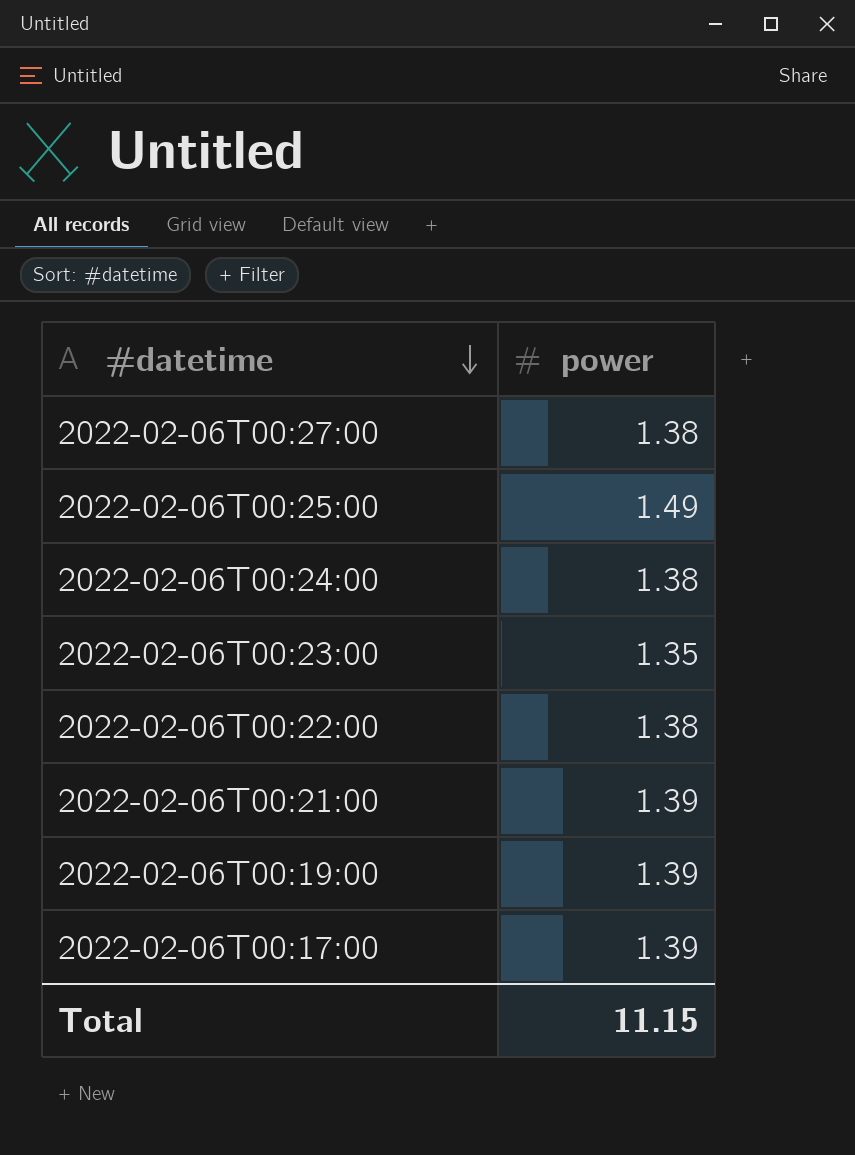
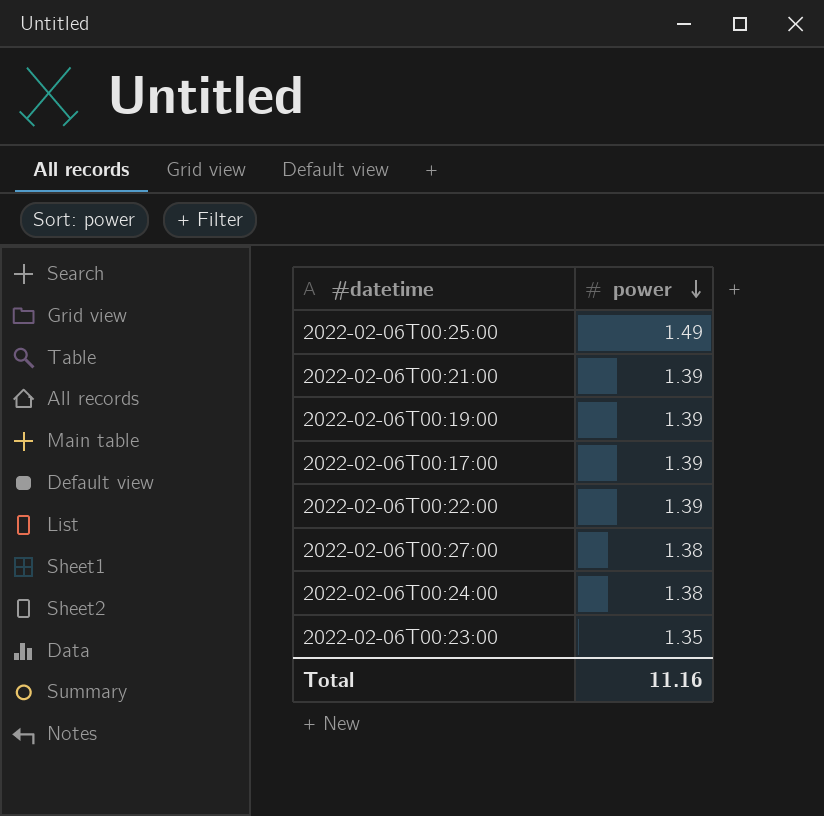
row order: #datetime descending -> power descending
2022-02-06T00:22:00 | power: 1.38 -> 1.39
Total | power: 11.15 -> 11.16

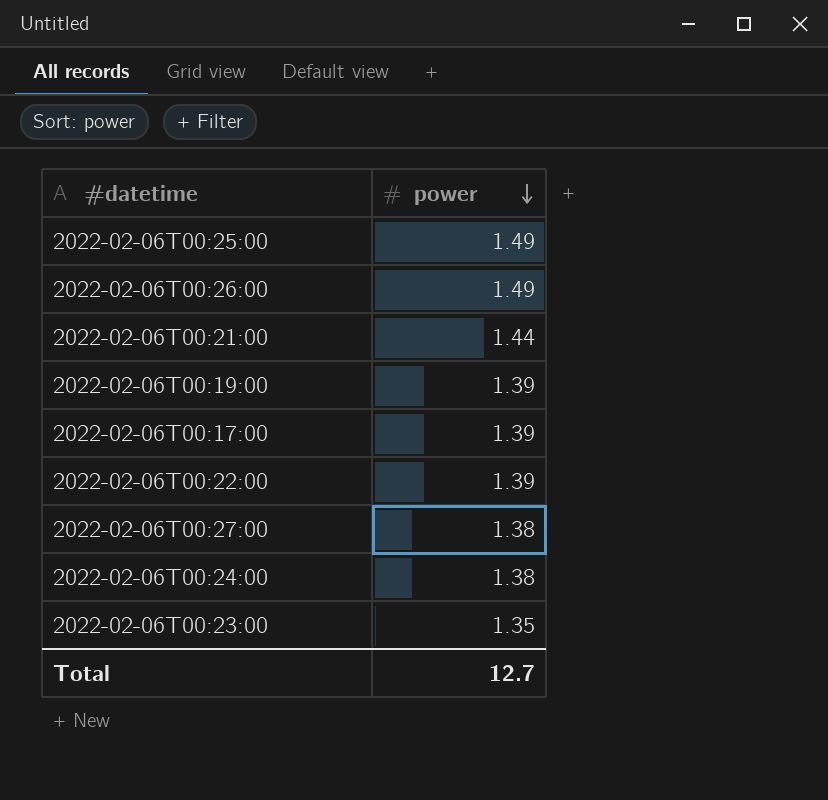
row 2022-02-06T00:26:00: none -> 1.49
2022-02-06T00:21:00 | power: 1.39 -> 1.44
Total | power: 11.16 -> 12.7

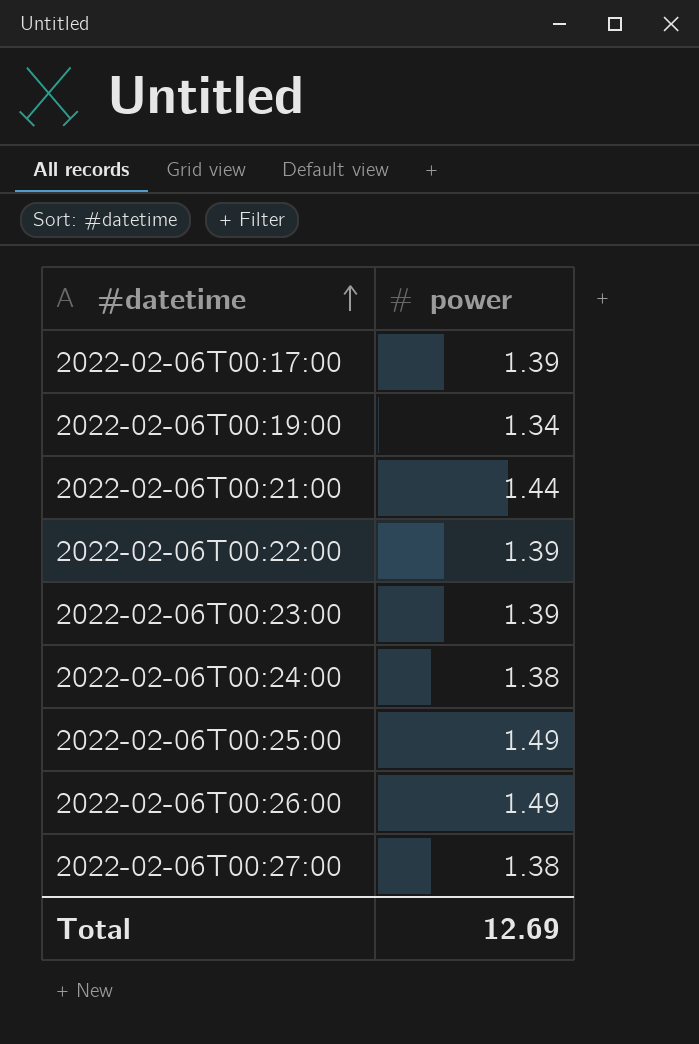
row order: power descending -> #datetime ascending
2022-02-06T00:19:00 | power: 1.39 -> 1.34
2022-02-06T00:23:00 | power: 1.35 -> 1.39
Total | power: 12.7 -> 12.69

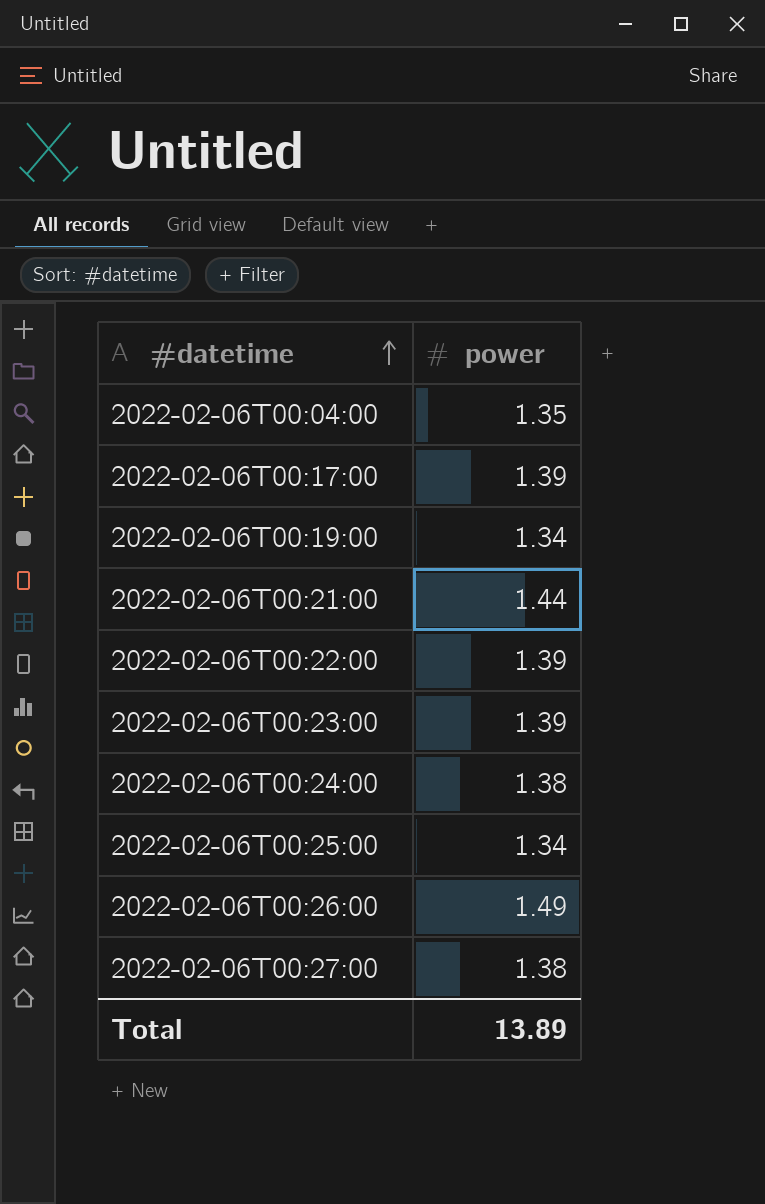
row 2022-02-06T00:04:00: none -> 1.35
2022-02-06T00:25:00 | power: 1.49 -> 1.34
Total | power: 12.69 -> 13.89

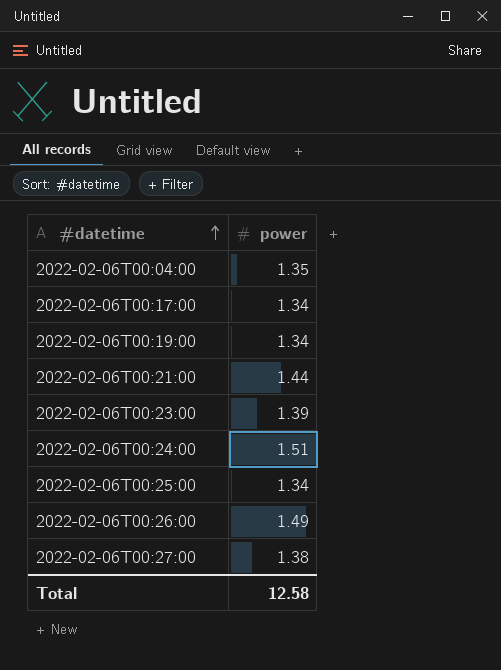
row 2022-02-06T00:22:00: 1.39 -> none
2022-02-06T00:17:00 | power: 1.39 -> 1.34
2022-02-06T00:24:00 | power: 1.38 -> 1.51
Total | power: 13.89 -> 12.58

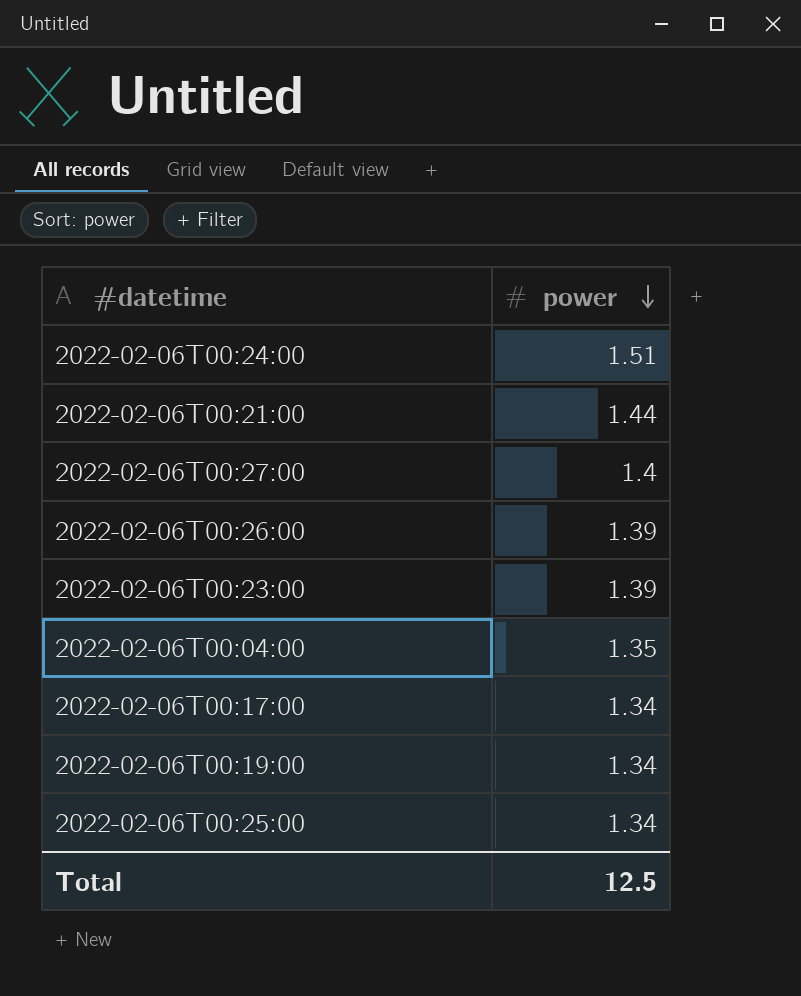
row order: #datetime ascending -> power descending
2022-02-06T00:27:00 | power: 1.38 -> 1.4
2022-02-06T00:26:00 | power: 1.49 -> 1.39
Total | power: 12.58 -> 12.5

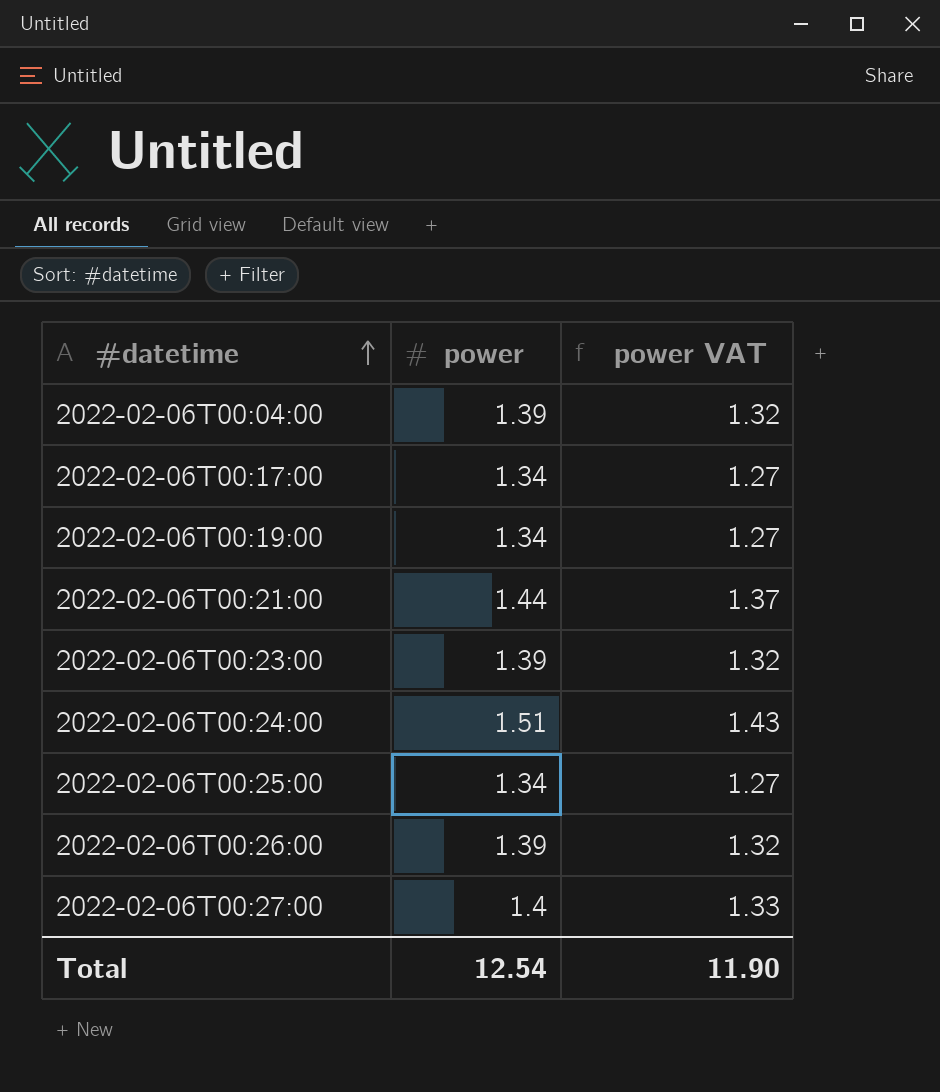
row order: power descending -> #datetime ascending
column power VAT | formula: none -> [power] * 0.95
2022-02-06T00:04:00 | power: 1.35 -> 1.39
Total | power: 12.5 -> 12.54

